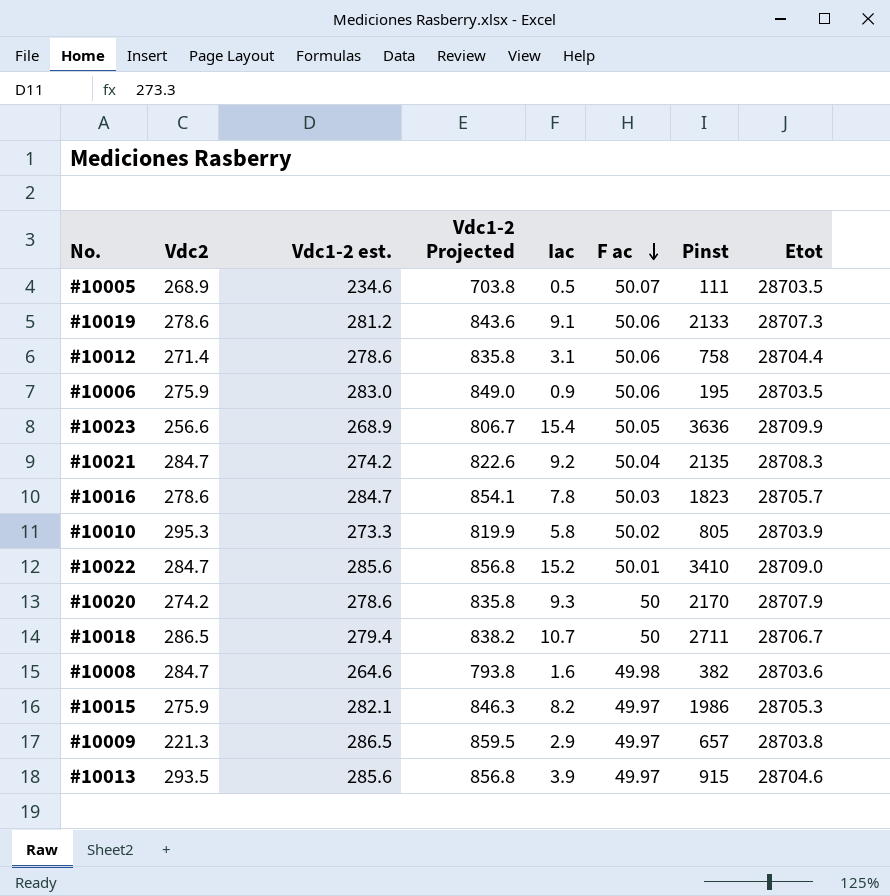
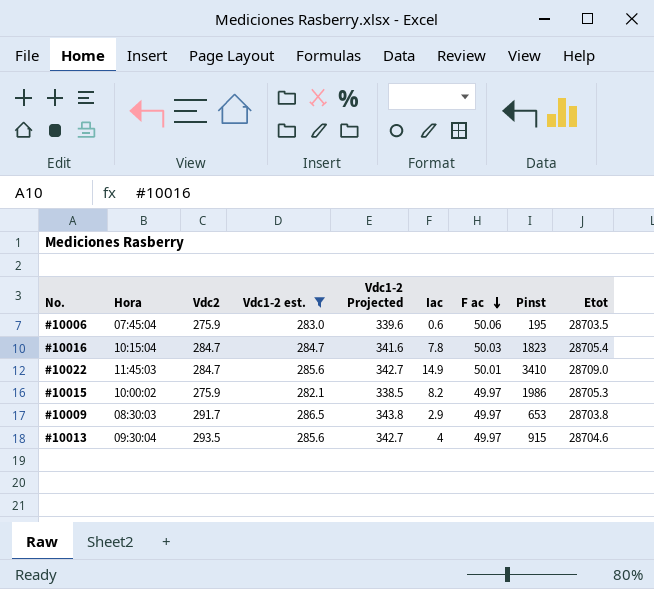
filter: none -> Vdc1-2 est. >= 282.1
column Hora | position: none -> 2
column Vdc1-2 Projected | formula: [Vdc1-2 est.] * 3 -> [Vdc1-2 est.] * 1.2
#10006 | Iac: 0.9 -> 0.6
#10016 | Vdc2: 278.6 -> 284.7
#10016 | Etot: 28705.7 -> 28705.4
#10022 | Iac: 15.2 -> 14.9
#10009 | Vdc2: 221.3 -> 291.7
#10009 | Pinst: 657 -> 653
#10013 | Iac: 3.9 -> 4

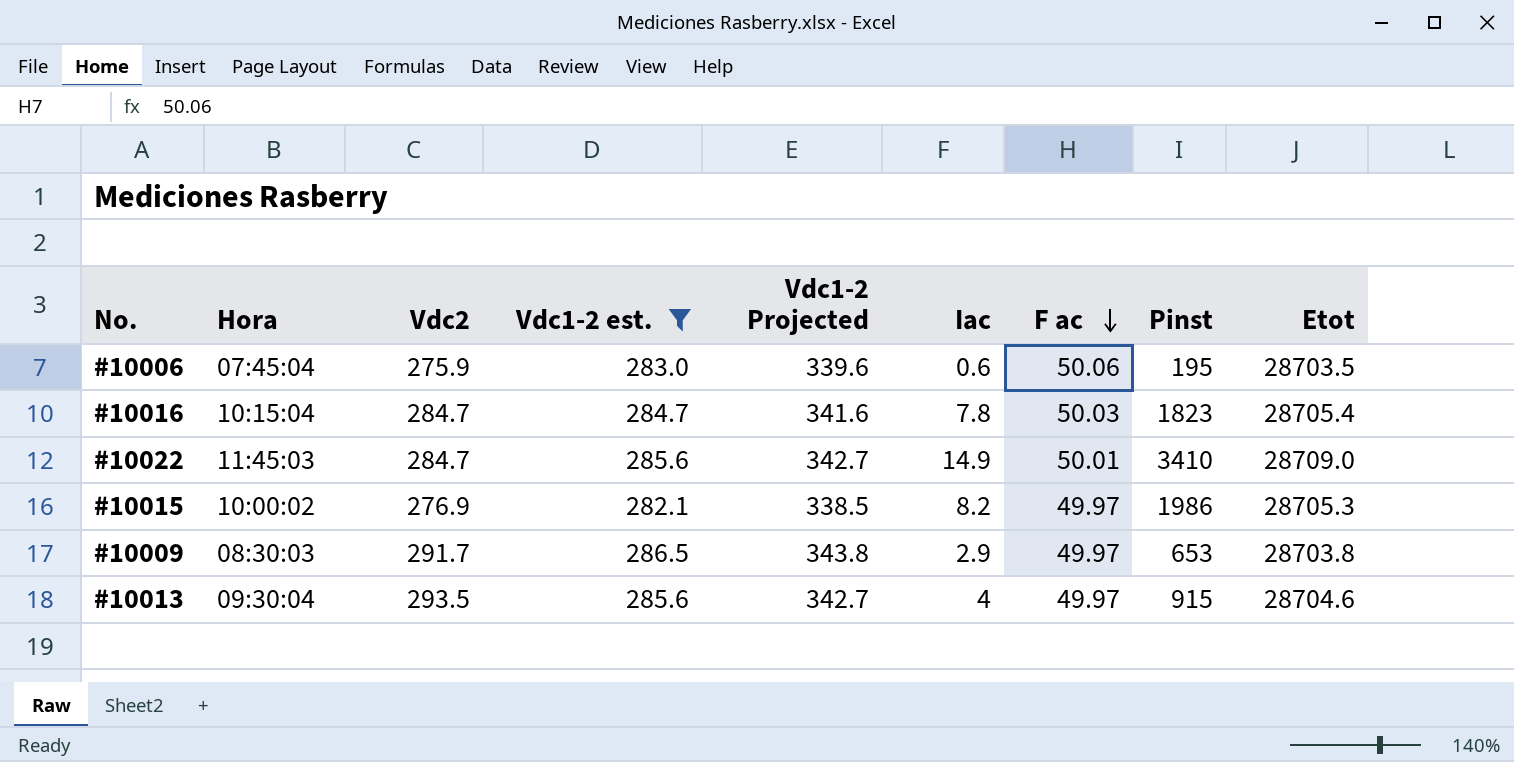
#10015 | Vdc2: 275.9 -> 276.9

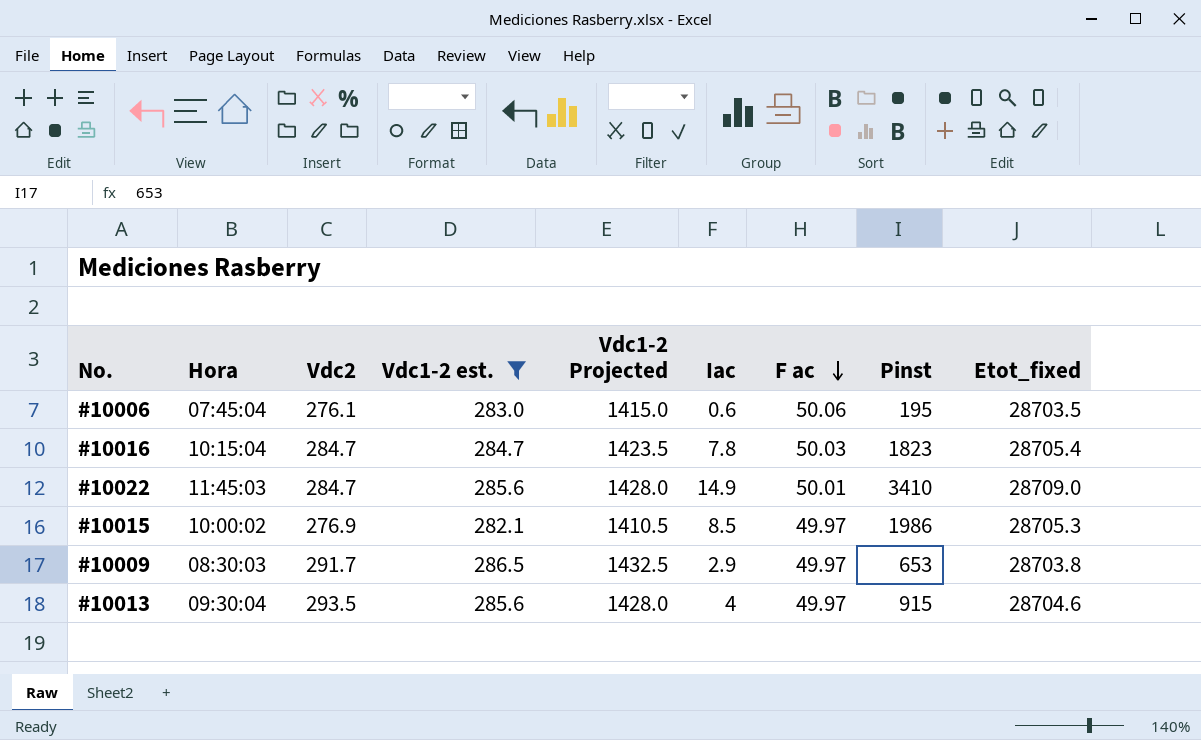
column Vdc1-2 Projected | formula: [Vdc1-2 est.] * 1.2 -> [Vdc1-2 est.] * 5
column name: Etot -> Etot_fixed
#10006 | Vdc2: 275.9 -> 276.1
#10015 | Iac: 8.2 -> 8.5

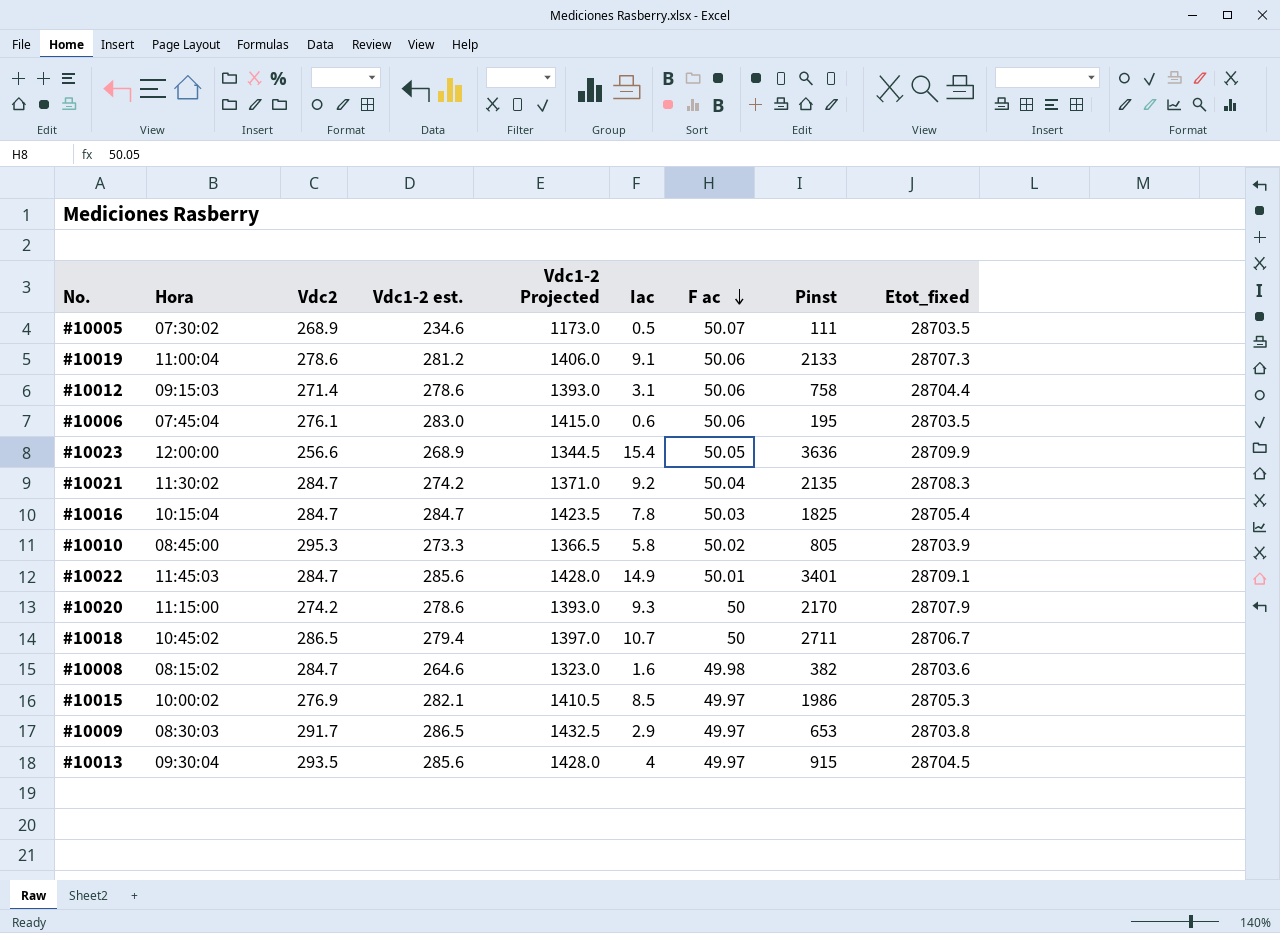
filter: Vdc1-2 est. >= 282.1 -> none
#10016 | Pinst: 1823 -> 1825
#10022 | Pinst: 3410 -> 3401
#10022 | Etot_fixed: 28709.0 -> 28709.1
#10013 | Etot_fixed: 28704.6 -> 28704.5

